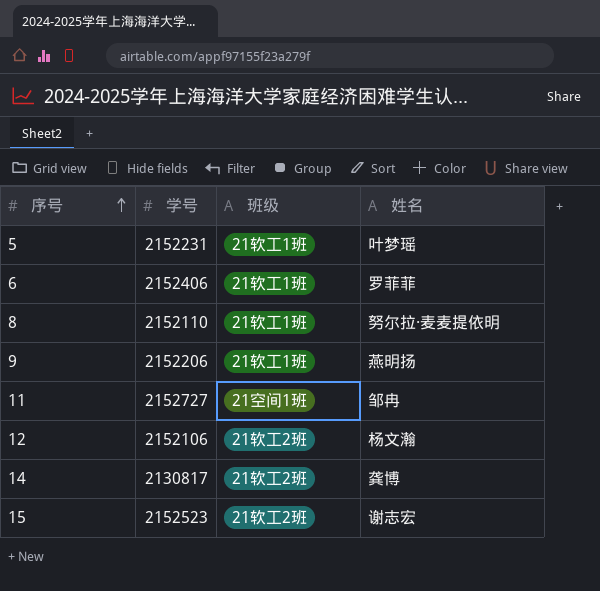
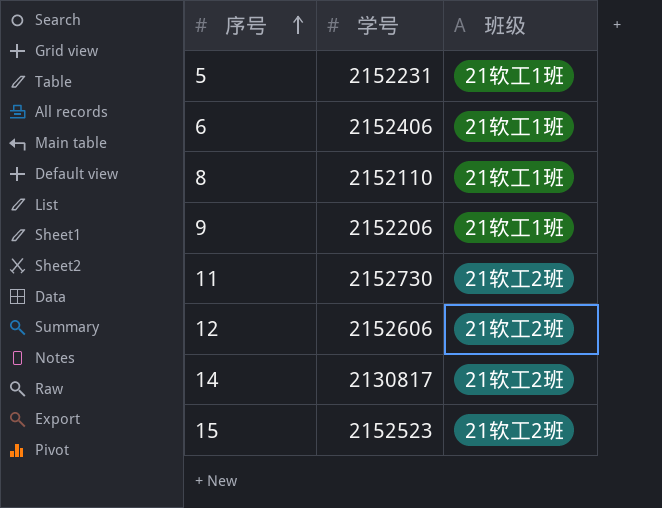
column 姓名 | position: 4 -> none
11 | 学号: 2152727 -> 2152730
11 | 班级: 21空间1班 -> 21软工2班
12 | 学号: 2152106 -> 2152606

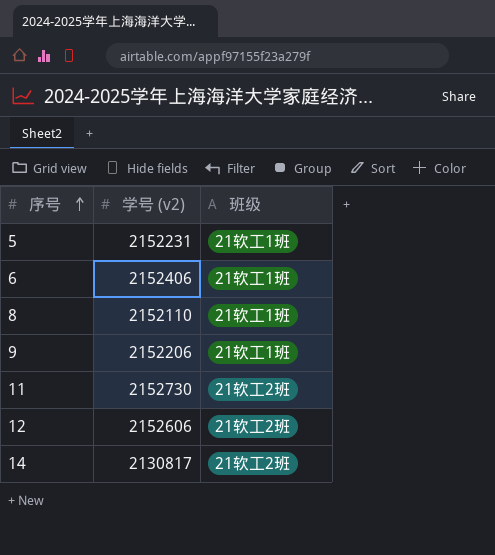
column name: 学号 -> 学号 (v2)
row 15: 2152523 | 21软工2班 -> none

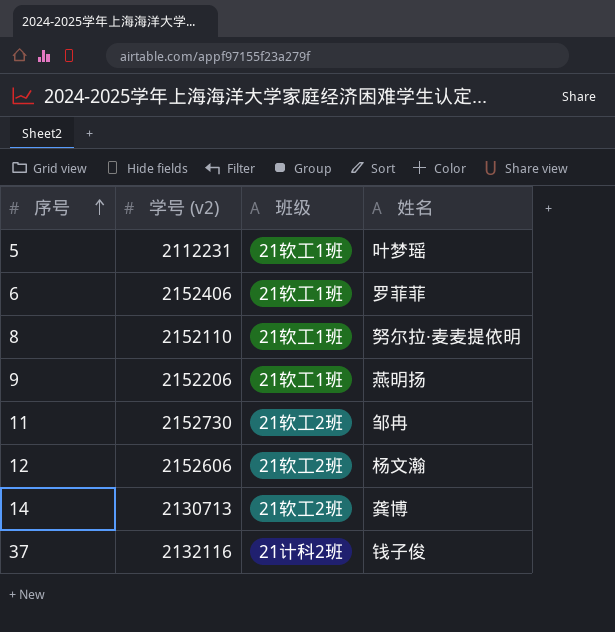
column 姓名 | position: none -> 4
5 | 学号 (v2): 2152231 -> 2112231
14 | 学号 (v2): 2130817 -> 2130713
row 37: none -> 2132116 | 21计科2班 | 钱子俊

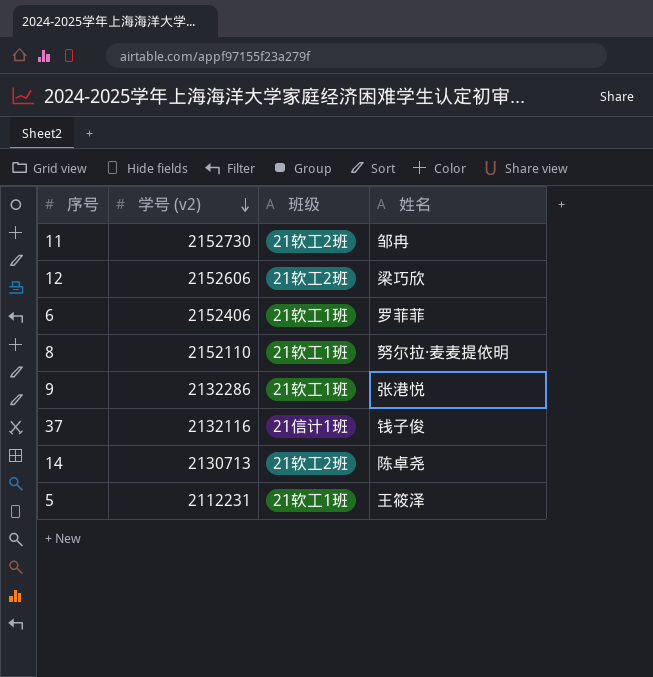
row order: 序号 ascending -> 学号 (v2) descending
12 | 姓名: 杨文瀚 -> 梁巧欣
9 | 学号 (v2): 2152206 -> 2132286
9 | 姓名: 燕明扬 -> 张港悦
37 | 班级: 21计科2班 -> 21信计1班
14 | 姓名: 龚博 -> 陈卓尧
5 | 姓名: 叶梦瑶 -> 王筱泽

